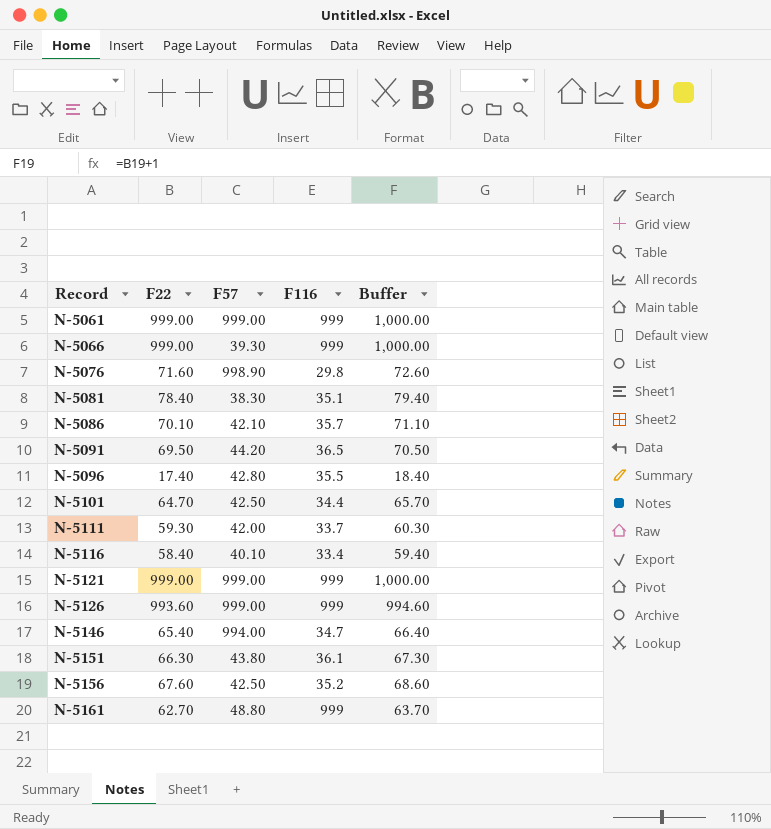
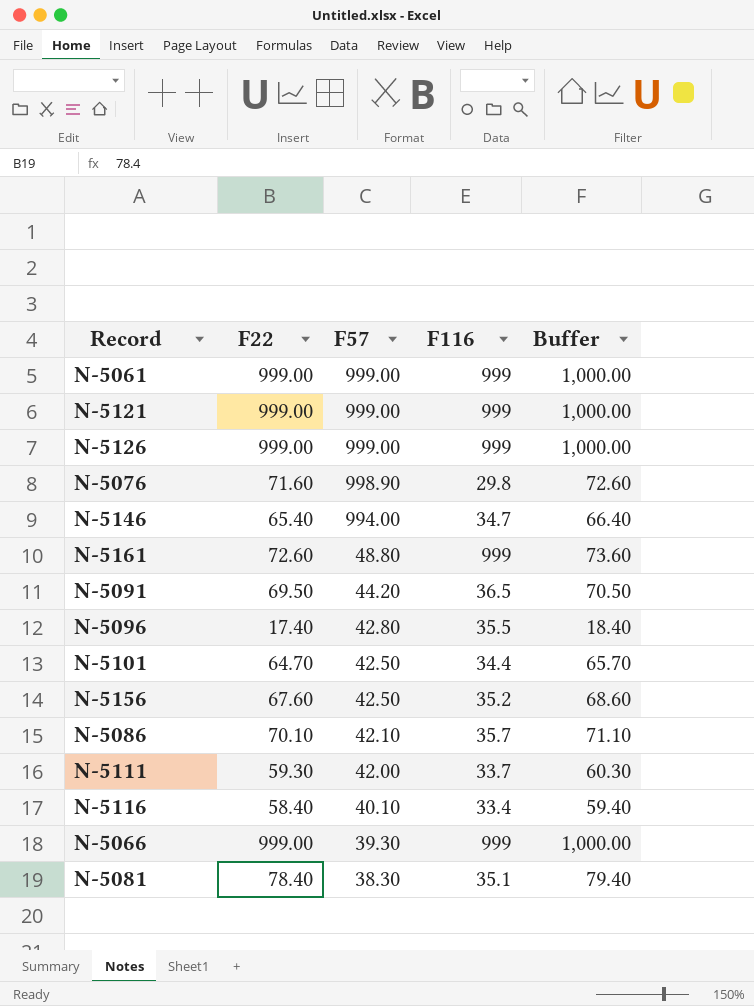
row order: Record ascending -> F57 descending
row N-5151: 66.30 | 43.80 | 36.1 | 67.30 -> none
N-5126 | F22: 993.60 -> 999.00
N-5126 | Buffer: 994.60 -> 1,000.00
N-5161 | F22: 62.70 -> 72.60
N-5161 | Buffer: 63.70 -> 73.60

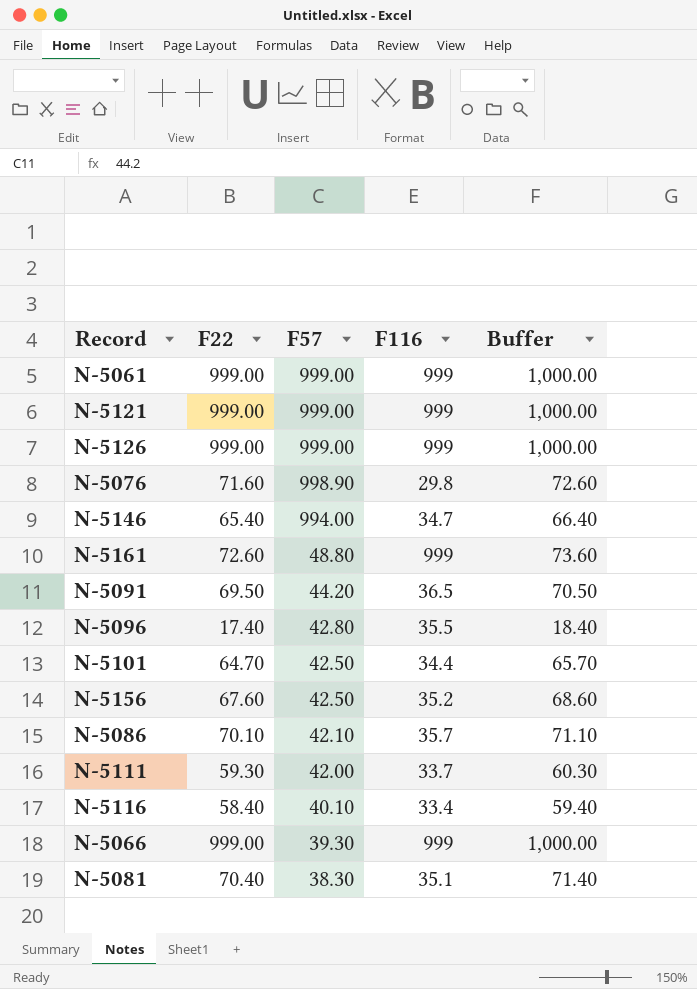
N-5081 | F22: 78.40 -> 70.40
N-5081 | Buffer: 79.40 -> 71.40

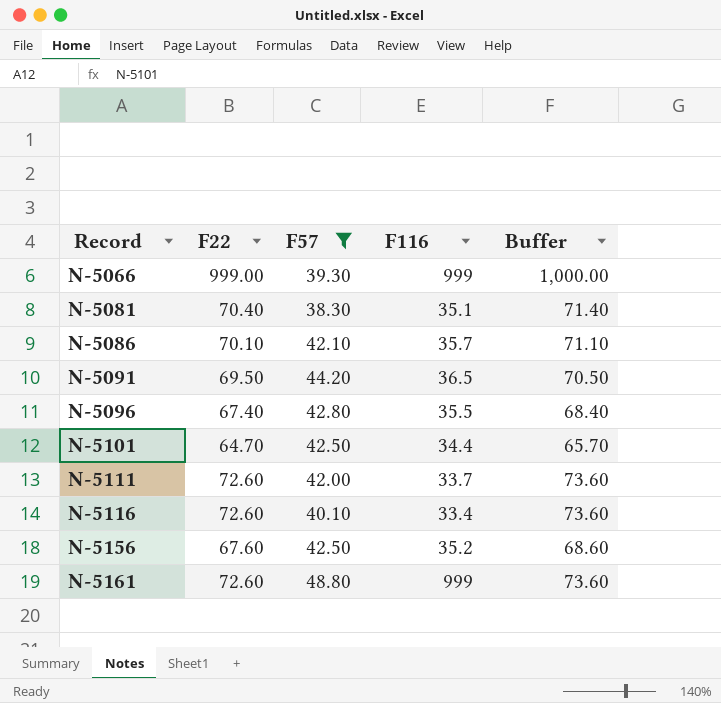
filter: none -> F57 <= 48.80
row order: F57 descending -> Record ascending
N-5096 | F22: 17.40 -> 67.40
N-5096 | Buffer: 18.40 -> 68.40
N-5111 | F22: 59.30 -> 72.60
N-5111 | Buffer: 60.30 -> 73.60
N-5116 | F22: 58.40 -> 72.60
N-5116 | Buffer: 59.40 -> 73.60

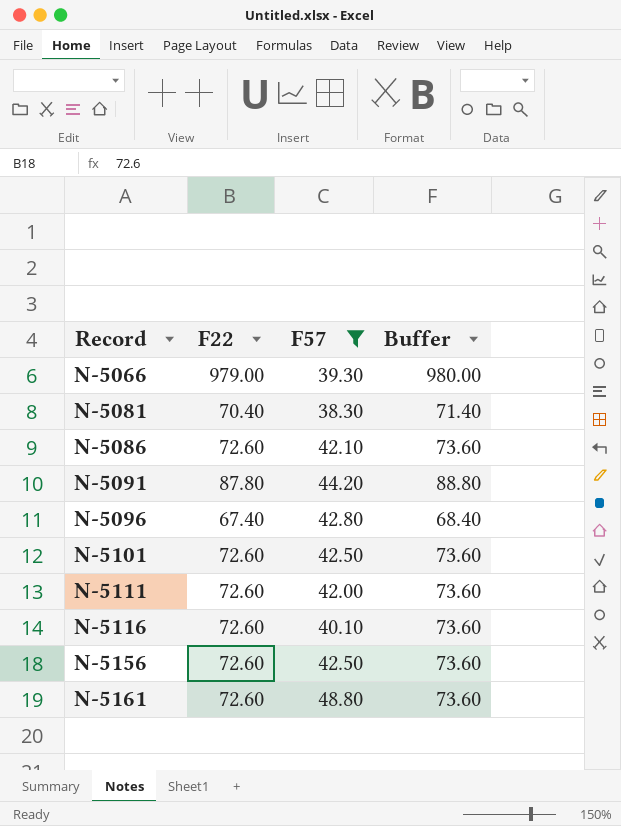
column F116 | position: 4 -> none
N-5066 | F22: 999.00 -> 979.00
N-5066 | Buffer: 1,000.00 -> 980.00
N-5086 | F22: 70.10 -> 72.60
N-5086 | Buffer: 71.10 -> 73.60
N-5091 | F22: 69.50 -> 87.80
N-5091 | Buffer: 70.50 -> 88.80
N-5101 | F22: 64.70 -> 72.60
N-5101 | Buffer: 65.70 -> 73.60
N-5156 | F22: 67.60 -> 72.60
N-5156 | Buffer: 68.60 -> 73.60

